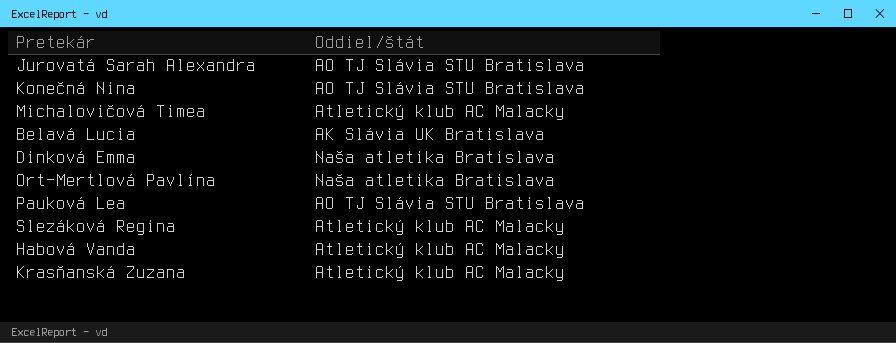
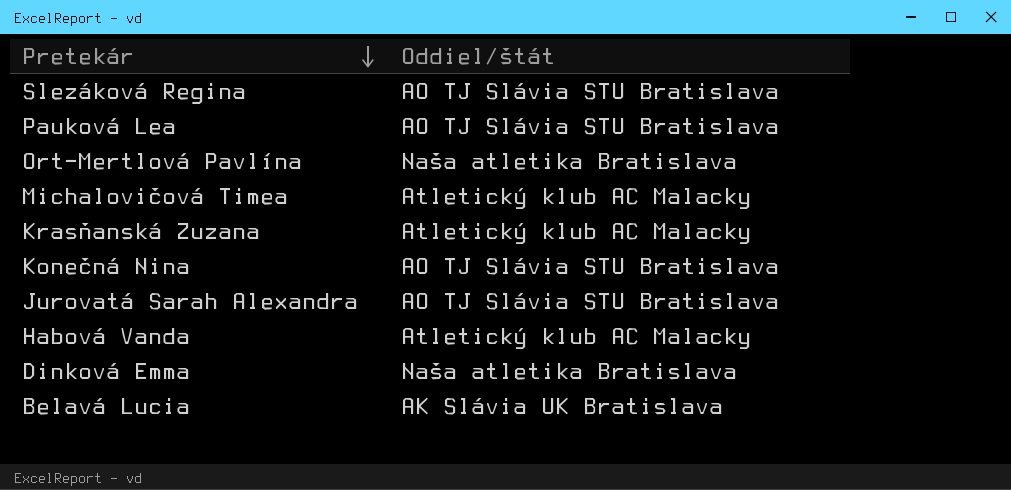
row order: none -> Pretekár descending
Slezáková Regina | Oddiel/štát: Atletický klub AC Malacky -> AO TJ Slávia STU Bratislava

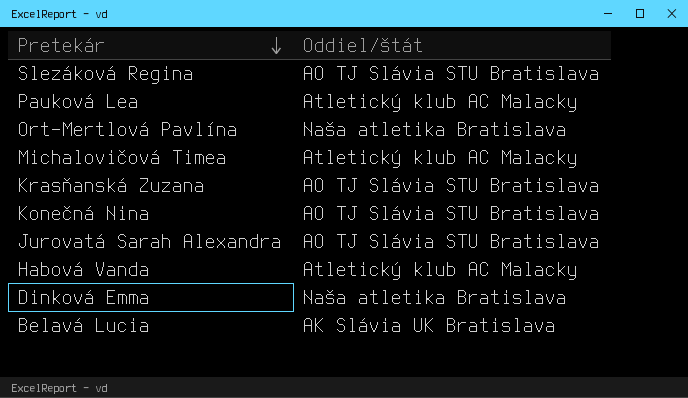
Pauková Lea | Oddiel/štát: AO TJ Slávia STU Bratislava -> Atletický klub AC Malacky
Krasňanská Zuzana | Oddiel/štát: Atletický klub AC Malacky -> AO TJ Slávia STU Bratislava

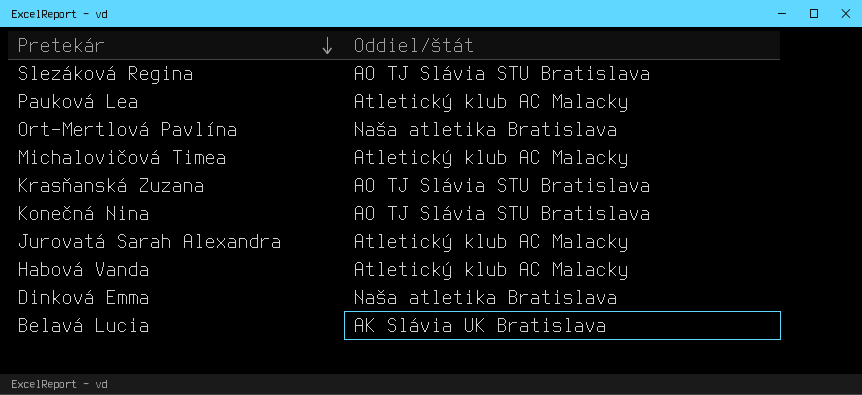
Jurovatá Sarah Alexandra | Oddiel/štát: AO TJ Slávia STU Bratislava -> Atletický klub AC Malacky

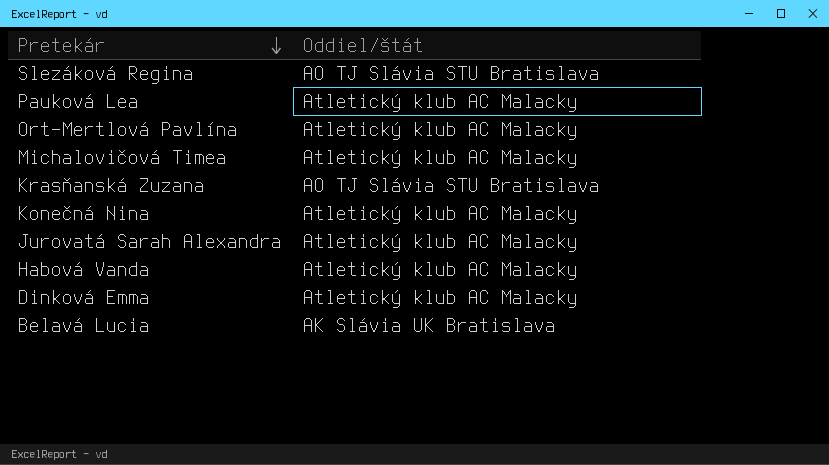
Ort-Mertlová Pavlína | Oddiel/štát: Naša atletika Bratislava -> Atletický klub AC Malacky
Konečná Nina | Oddiel/štát: AO TJ Slávia STU Bratislava -> Atletický klub AC Malacky
Dinková Emma | Oddiel/štát: Naša atletika Bratislava -> Atletický klub AC Malacky

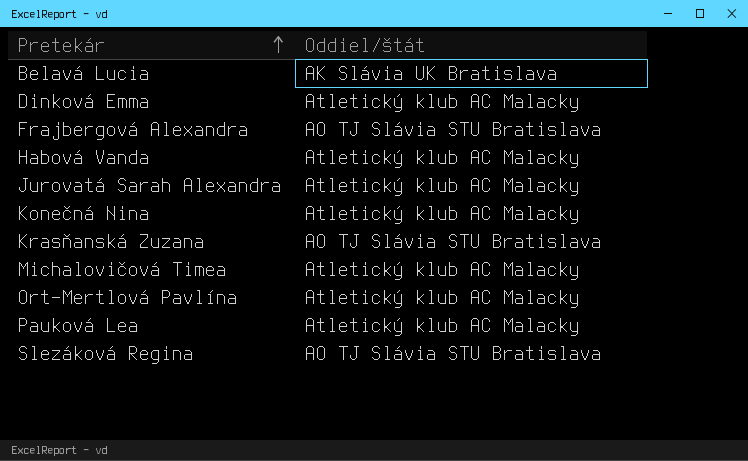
row order: Pretekár descending -> Pretekár ascending
row Frajbergová Alexandra: none -> AO TJ Slávia STU Bratislava

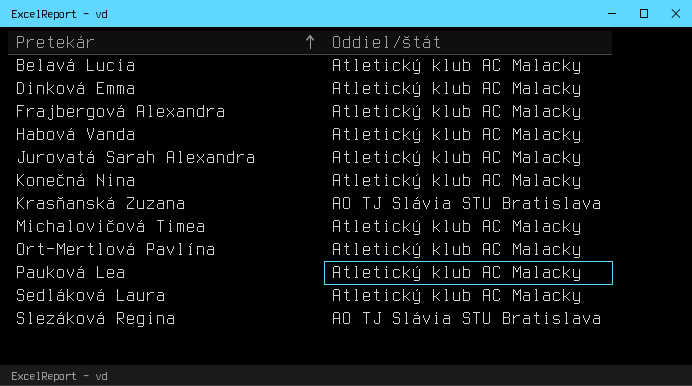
Belavá Lucia | Oddiel/štát: AK Slávia UK Bratislava -> Atletický klub AC Malacky
Frajbergová Alexandra | Oddiel/štát: AO TJ Slávia STU Bratislava -> Atletický klub AC Malacky
row Sedláková Laura: none -> Atletický klub AC Malacky

